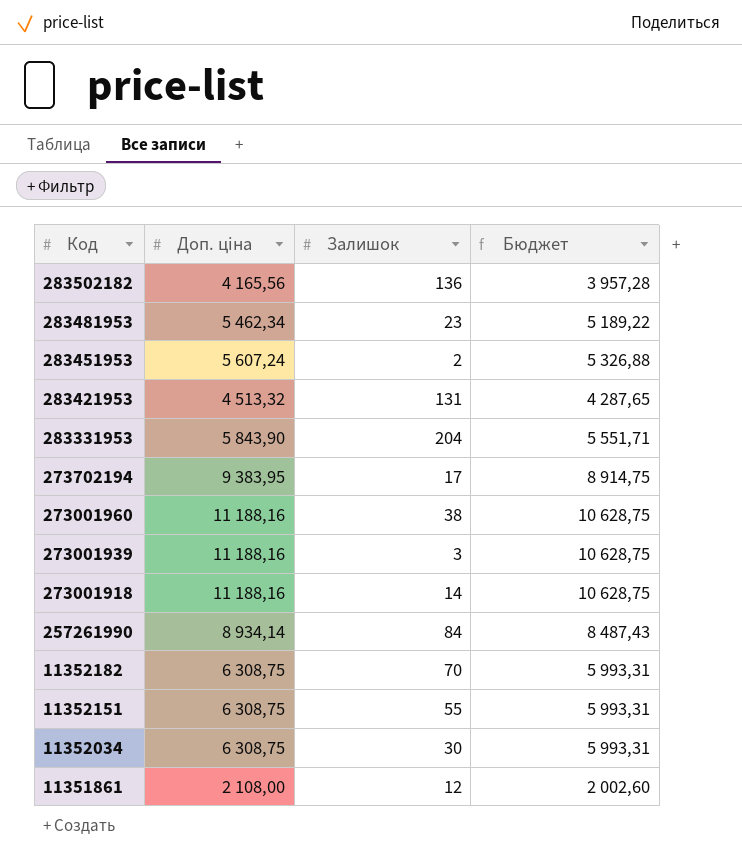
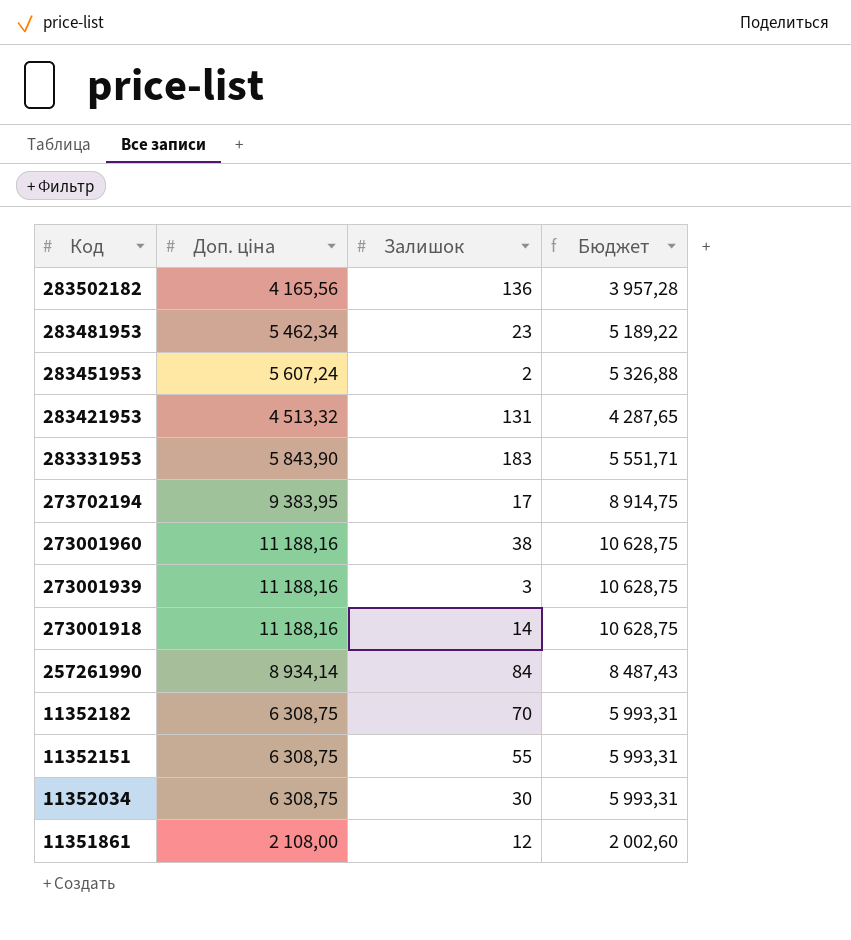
283331953 | Залишок: 204 -> 183

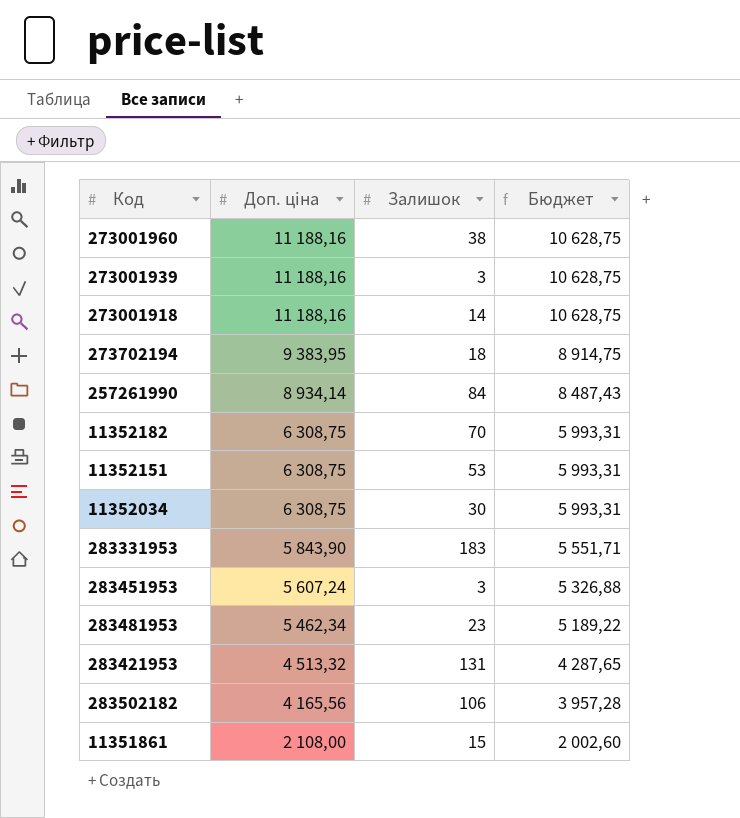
row order: Код descending -> Доп. ціна descending
273702194 | Залишок: 17 -> 18
11352151 | Залишок: 55 -> 53
283451953 | Залишок: 2 -> 3
283502182 | Залишок: 136 -> 106
11351861 | Залишок: 12 -> 15

